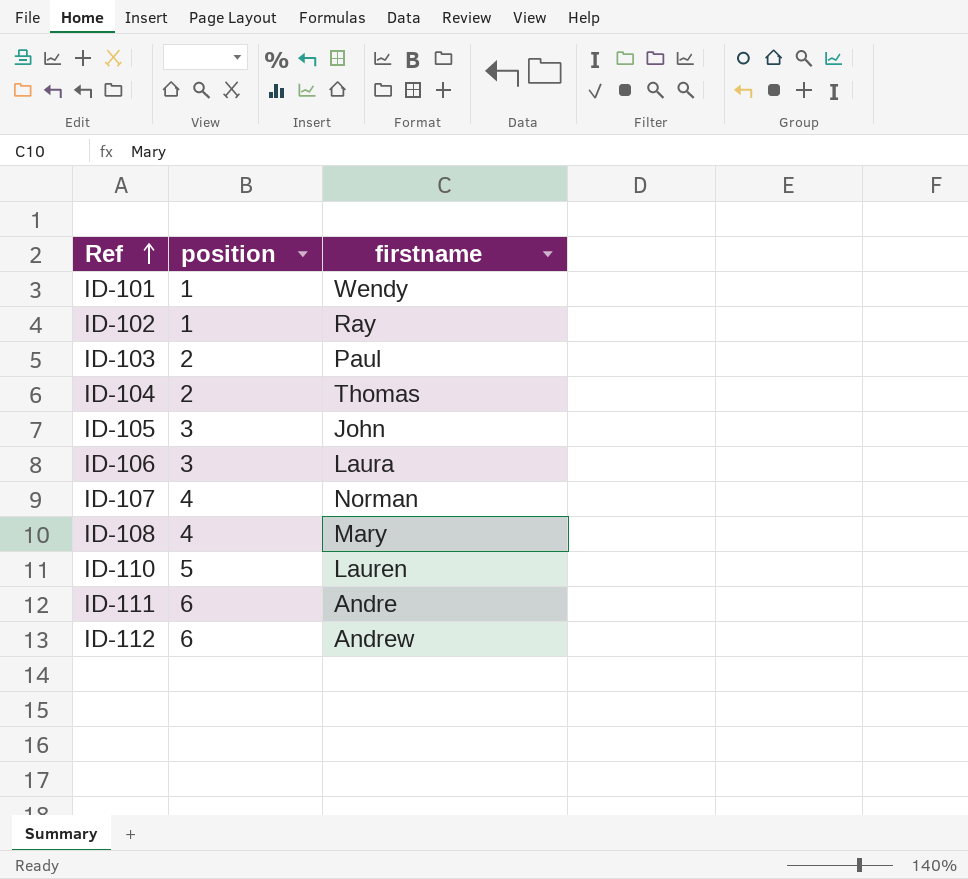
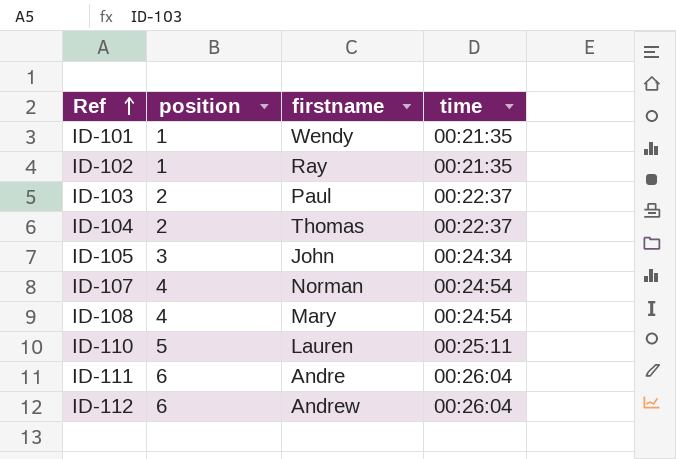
column time | position: none -> 4
row ID-106: 3 | Laura -> none

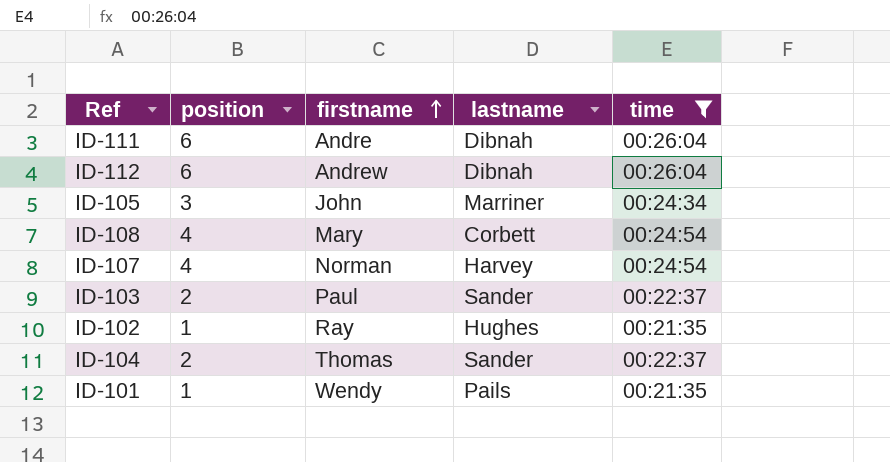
filter: none -> time != 00:25:11
row order: Ref ascending -> firstname ascending
column lastname | position: none -> 4

